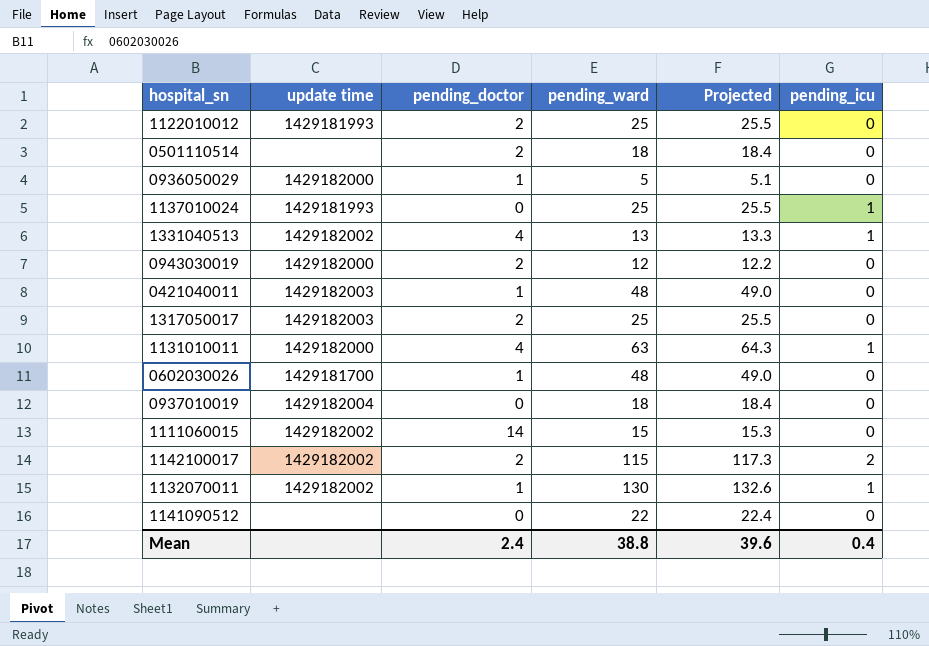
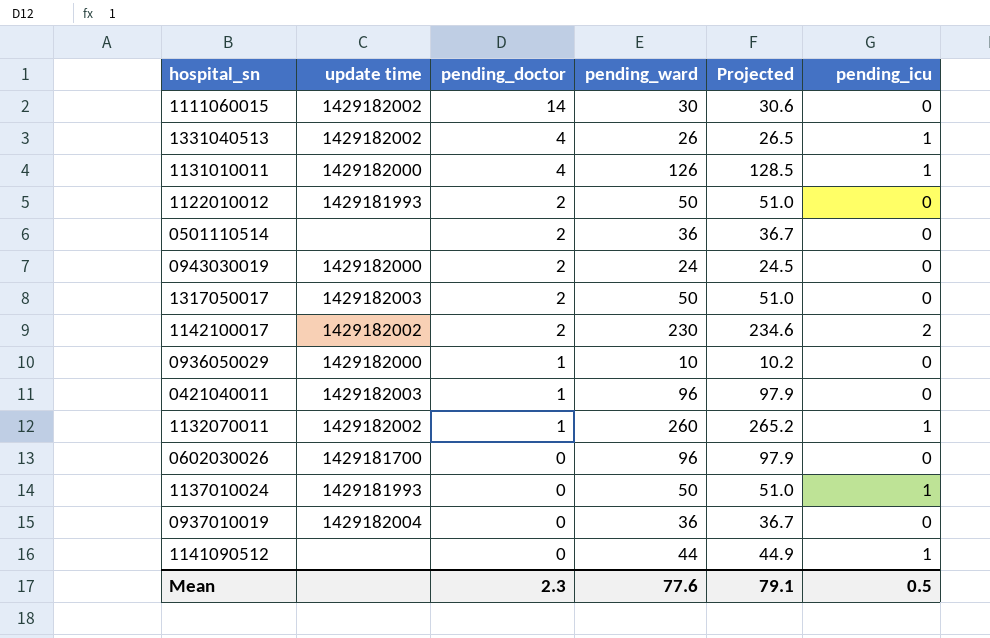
row order: none -> pending_doctor descending
1111060015 | pending_ward: 15 -> 30
1111060015 | Projected: 15.3 -> 30.6
1331040513 | pending_ward: 13 -> 26
1331040513 | Projected: 13.3 -> 26.5
1131010011 | pending_ward: 63 -> 126
1131010011 | Projected: 64.3 -> 128.5
1122010012 | pending_ward: 25 -> 50
1122010012 | Projected: 25.5 -> 51.0
0501110514 | pending_ward: 18 -> 36
0501110514 | Projected: 18.4 -> 36.7
0943030019 | pending_ward: 12 -> 24
0943030019 | Projected: 12.2 -> 24.5
1317050017 | pending_ward: 25 -> 50
1317050017 | Projected: 25.5 -> 51.0
1142100017 | pending_ward: 115 -> 230
1142100017 | Projected: 117.3 -> 234.6
0936050029 | pending_ward: 5 -> 10
0936050029 | Projected: 5.1 -> 10.2
0421040011 | pending_ward: 48 -> 96
0421040011 | Projected: 49.0 -> 97.9
1132070011 | pending_ward: 130 -> 260
1132070011 | Projected: 132.6 -> 265.2
0602030026 | pending_doctor: 1 -> 0
0602030026 | pending_ward: 48 -> 96
0602030026 | Projected: 49.0 -> 97.9
1137010024 | pending_ward: 25 -> 50
1137010024 | Projected: 25.5 -> 51.0
0937010019 | pending_ward: 18 -> 36
0937010019 | Projected: 18.4 -> 36.7
1141090512 | pending_ward: 22 -> 44
1141090512 | Projected: 22.4 -> 44.9
1141090512 | pending_icu: 0 -> 1
Mean | pending_doctor: 2.4 -> 2.3
Mean | pending_ward: 38.8 -> 77.6
Mean | Projected: 39.6 -> 79.1
Mean | pending_icu: 0.4 -> 0.5

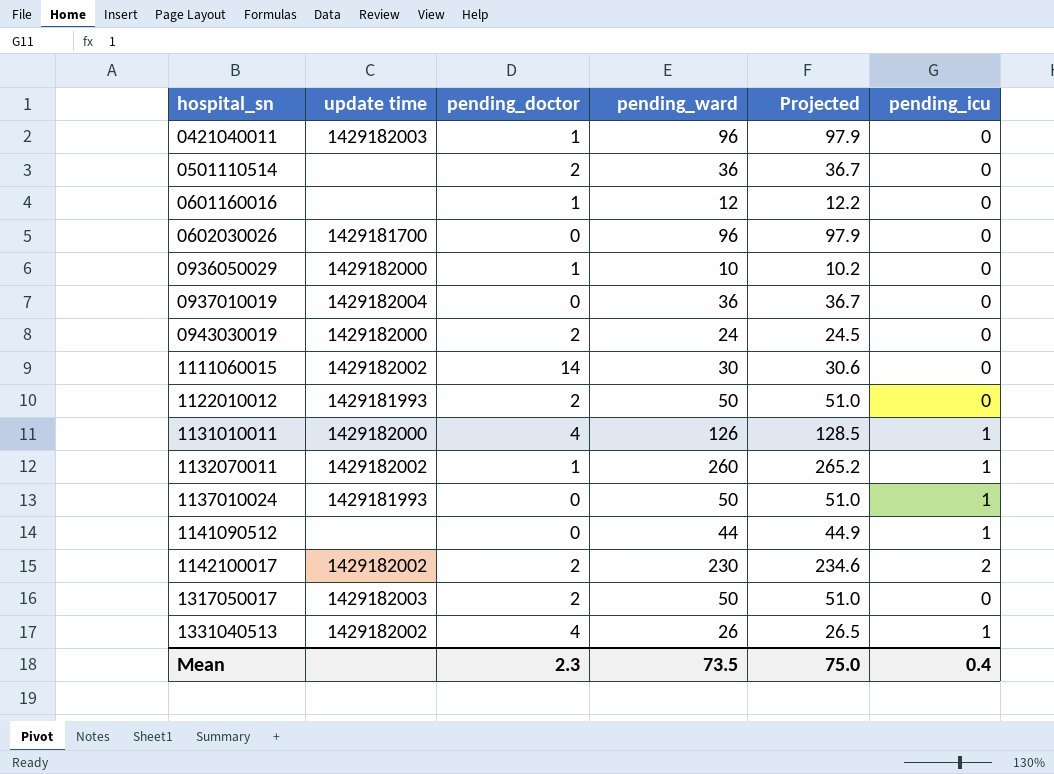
row order: pending_doctor descending -> hospital_sn ascending
row 0601160016: none -> none | 1 | 12 | 12.2 | 0
Mean | pending_ward: 77.6 -> 73.5
Mean | Projected: 79.1 -> 75.0
Mean | pending_icu: 0.5 -> 0.4

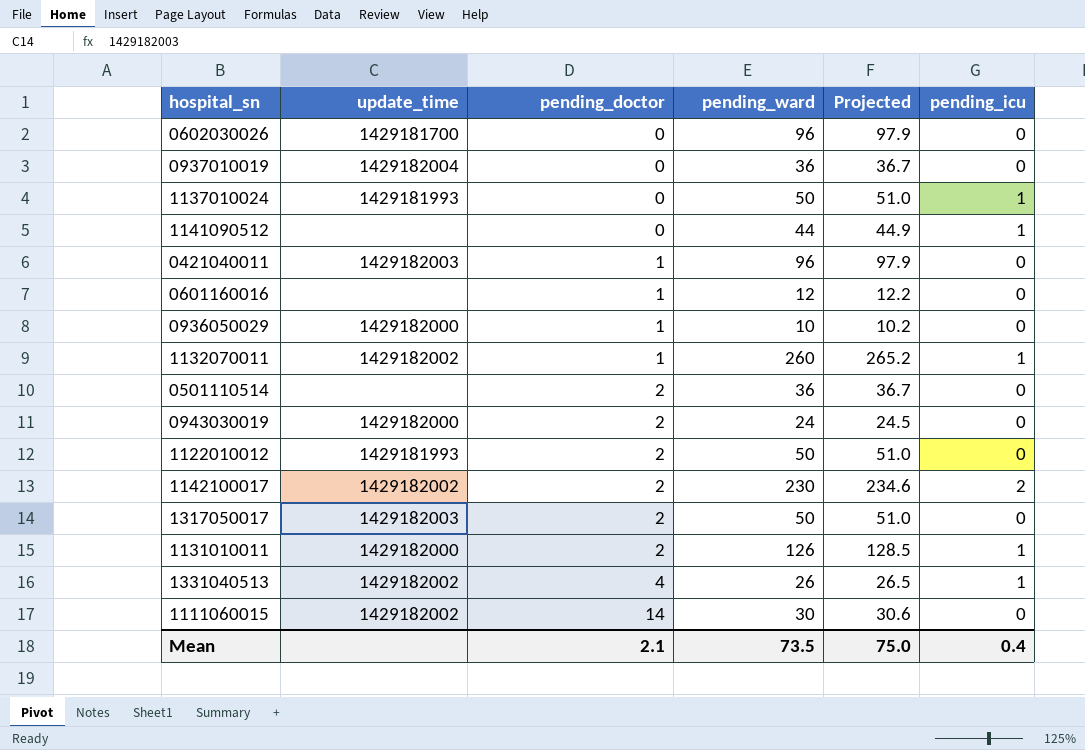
row order: hospital_sn ascending -> pending_doctor ascending
column name: update time -> update_time
1131010011 | pending_doctor: 4 -> 2
Mean | pending_doctor: 2.3 -> 2.1

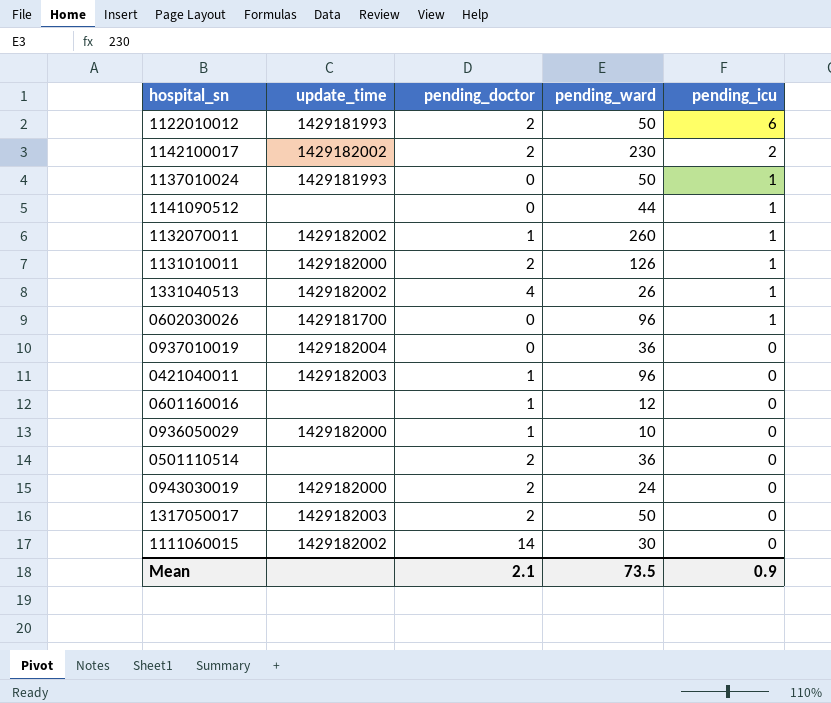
row order: pending_doctor ascending -> pending_icu descending
column Projected | formula: [pending_ward] * 1.02 -> none
1122010012 | pending_icu: 0 -> 6
0602030026 | pending_icu: 0 -> 1
Mean | pending_icu: 0.4 -> 0.9

